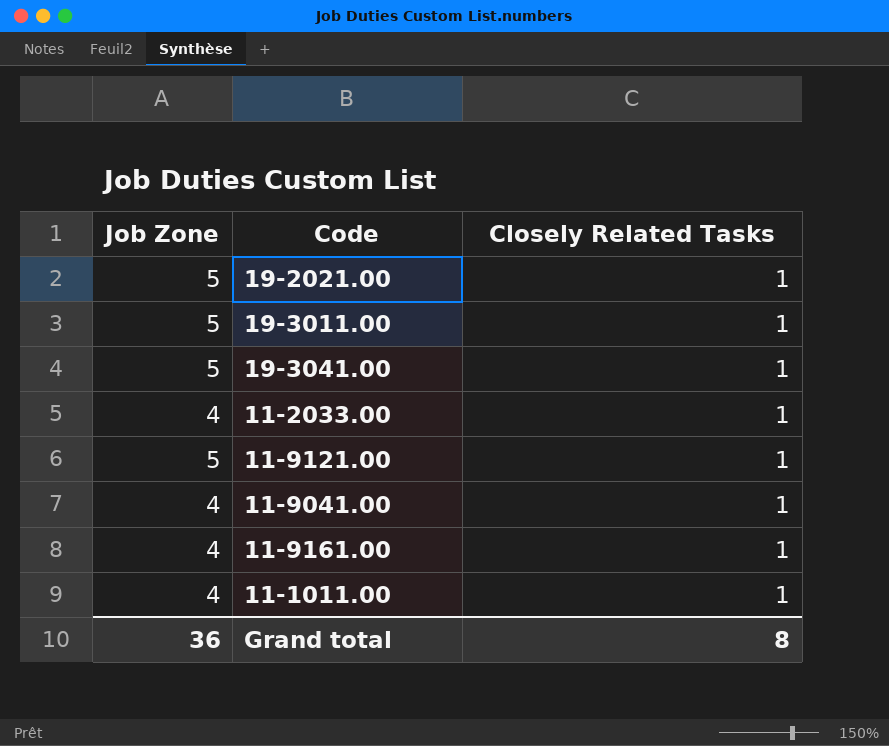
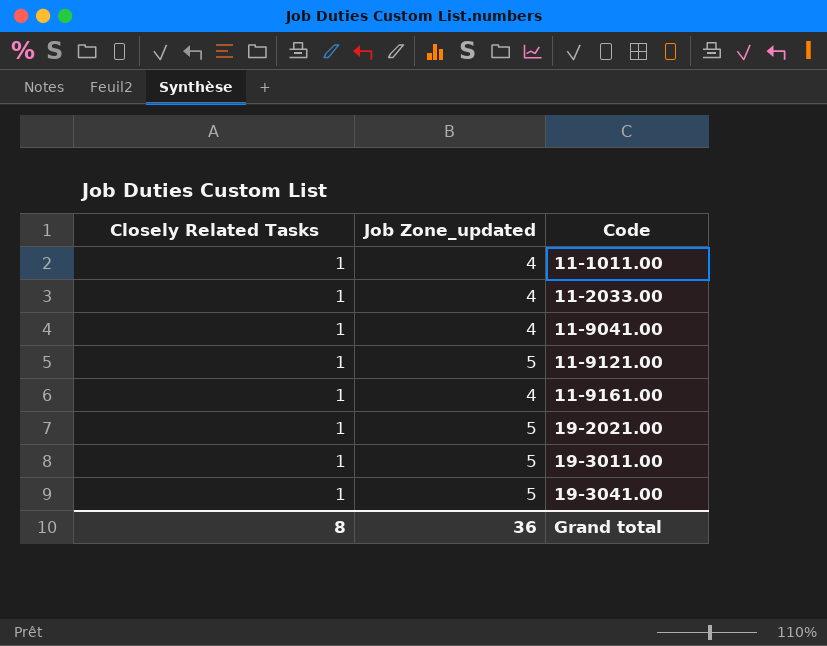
row order: none -> Code ascending
column Closely Related Tasks | position: 3 -> 1
column name: Job Zone -> Job Zone_updated

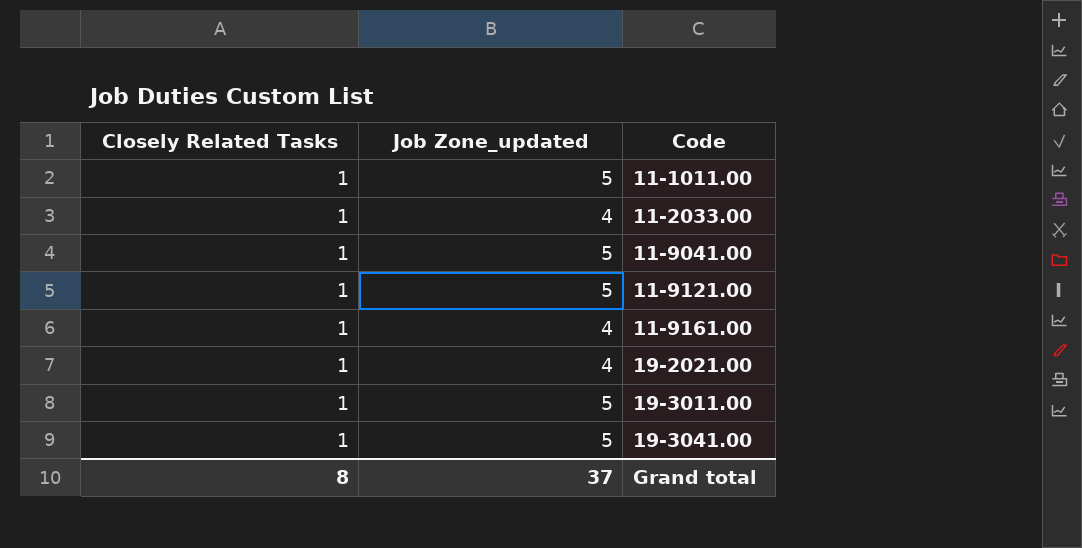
11-1011.00 | Job Zone_updated: 4 -> 5
11-9041.00 | Job Zone_updated: 4 -> 5
19-2021.00 | Job Zone_updated: 5 -> 4
Grand total | Job Zone_updated: 36 -> 37

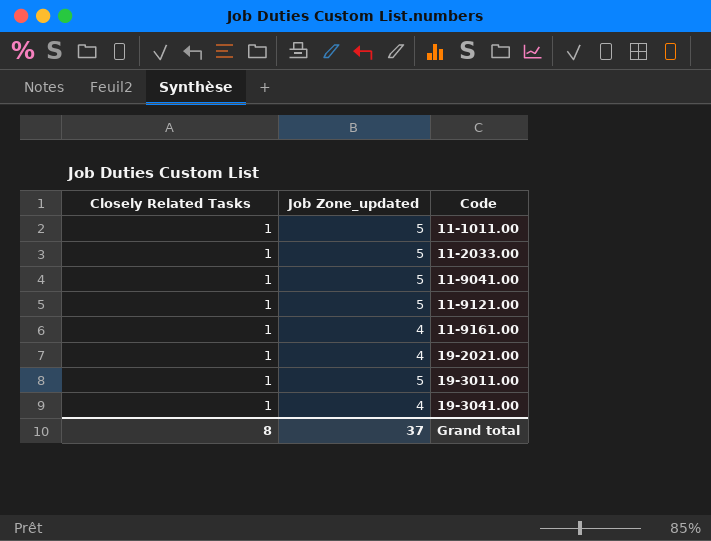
11-2033.00 | Job Zone_updated: 4 -> 5
19-3041.00 | Job Zone_updated: 5 -> 4

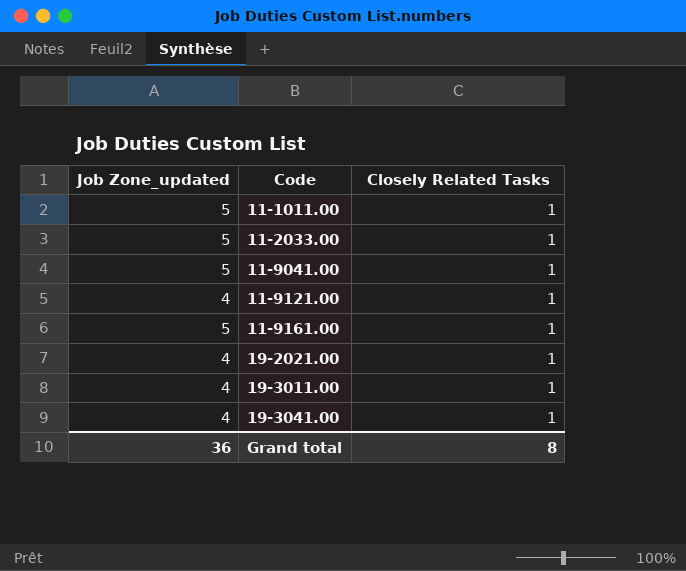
column Closely Related Tasks | position: 1 -> 3
11-9121.00 | Job Zone_updated: 5 -> 4
11-9161.00 | Job Zone_updated: 4 -> 5
19-3011.00 | Job Zone_updated: 5 -> 4
Grand total | Job Zone_updated: 37 -> 36

